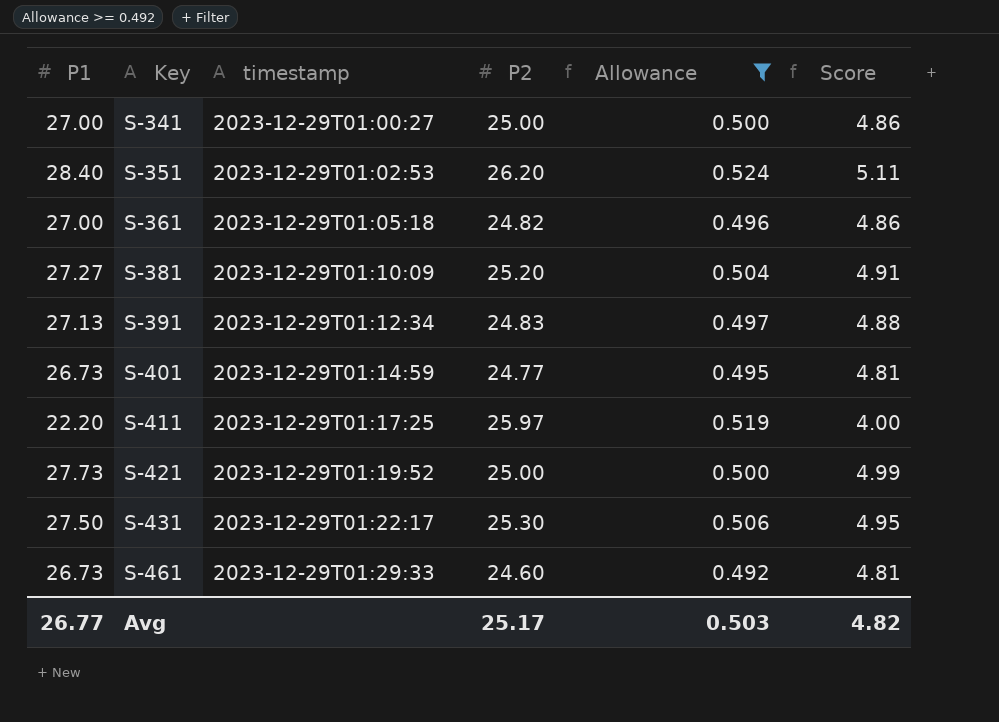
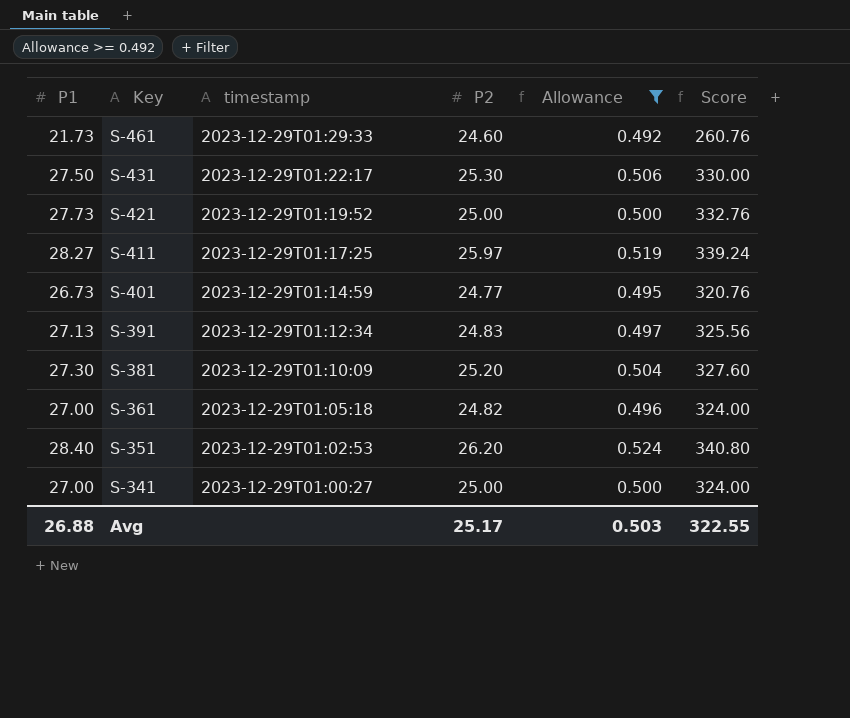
row order: Key ascending -> Key descending
column Score | formula: [P1] * 0.18 -> [P1] * 12
S-461 | P1: 26.73 -> 21.73
S-411 | P1: 22.20 -> 28.27
S-381 | P1: 27.27 -> 27.30
Avg | P1: 26.77 -> 26.88
Avg | Score: 4.82 -> 322.55

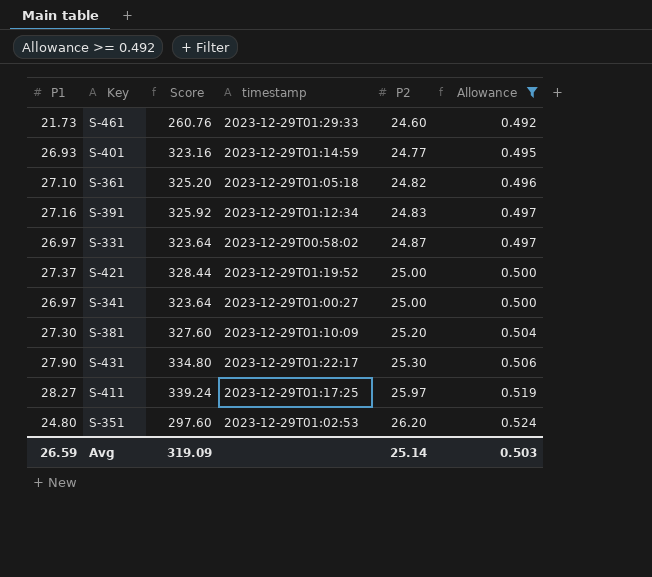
row order: Key descending -> P2 ascending
column Score | position: 6 -> 3
S-401 | P1: 26.73 -> 26.93
S-401 | Score: 320.76 -> 323.16
S-361 | P1: 27.00 -> 27.10
S-361 | Score: 324.00 -> 325.20
S-391 | P1: 27.13 -> 27.16
S-391 | Score: 325.56 -> 325.92
row S-331: none -> 26.97 | 323.64 | 2023-12-29T00:58:02 | 24.87 | 0.497
S-421 | P1: 27.73 -> 27.37
S-421 | Score: 332.76 -> 328.44
S-341 | P1: 27.00 -> 26.97
S-341 | Score: 324.00 -> 323.64
S-431 | P1: 27.50 -> 27.90
S-431 | Score: 330.00 -> 334.80
S-351 | P1: 28.40 -> 24.80
S-351 | Score: 340.80 -> 297.60
Avg | P1: 26.88 -> 26.59
Avg | Score: 322.55 -> 319.09
Avg | P2: 25.17 -> 25.14

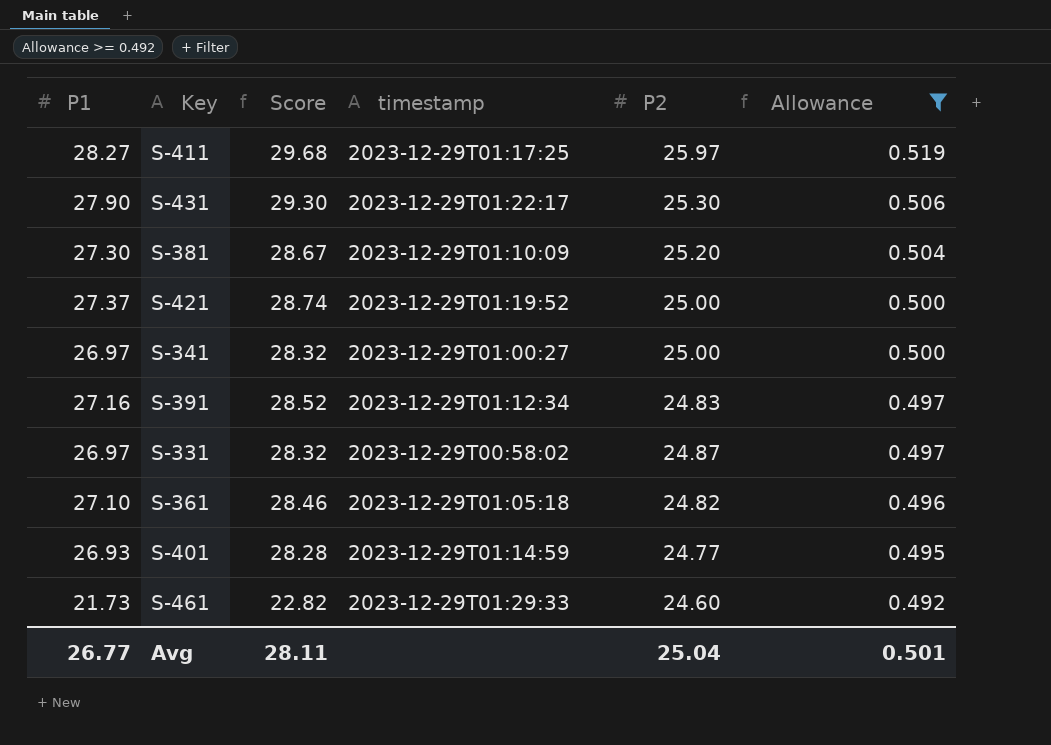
row order: P2 ascending -> Allowance descending
column Score | formula: [P1] * 12 -> [P1] * 1.05
row S-351: 24.80 | 297.60 | 2023-12-29T01:02:53 | 26.20 | 0.524 -> none
Avg | P1: 26.59 -> 26.77
Avg | Score: 319.09 -> 28.11
Avg | P2: 25.14 -> 25.04
Avg | Allowance: 0.503 -> 0.501

